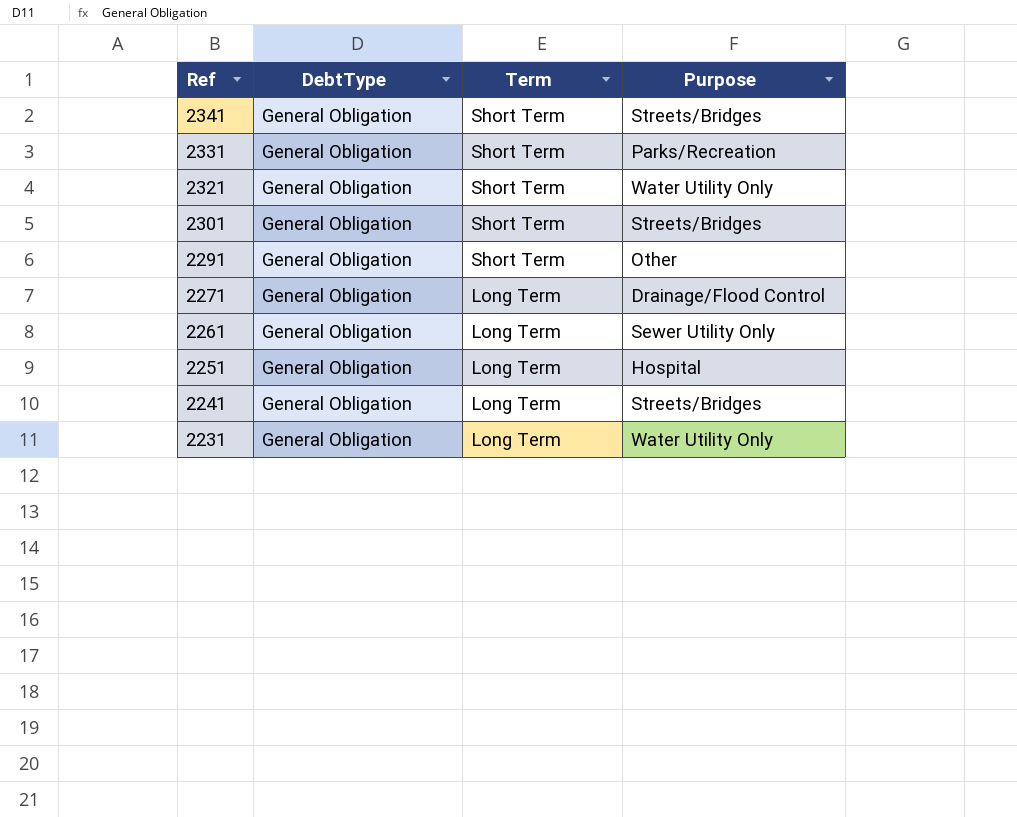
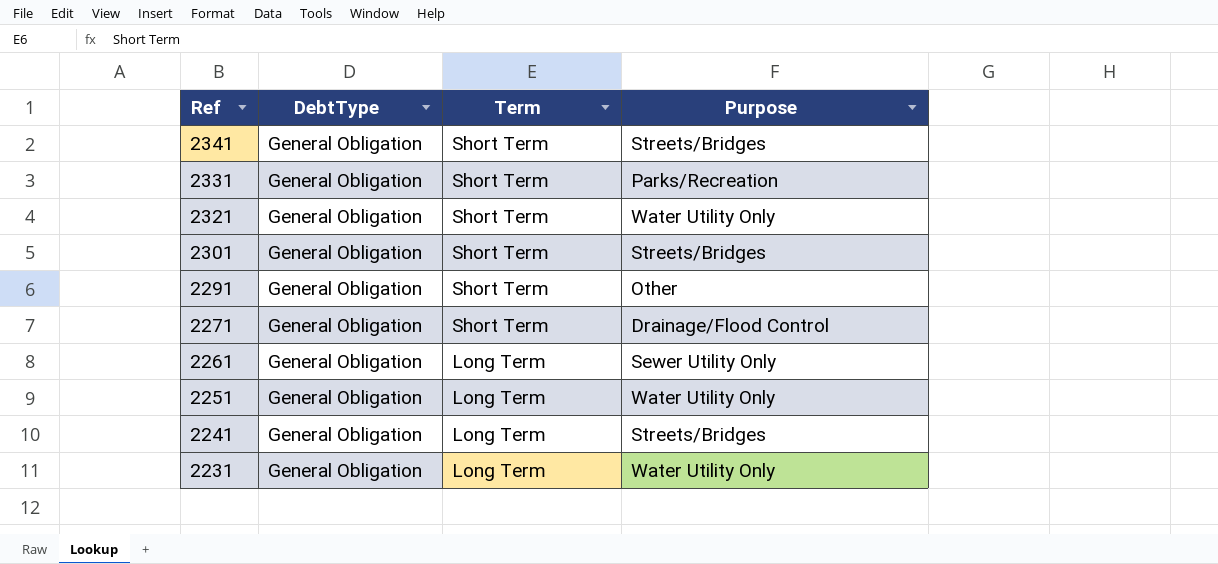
2271 | Term: Long Term -> Short Term
2251 | Purpose: Hospital -> Water Utility Only

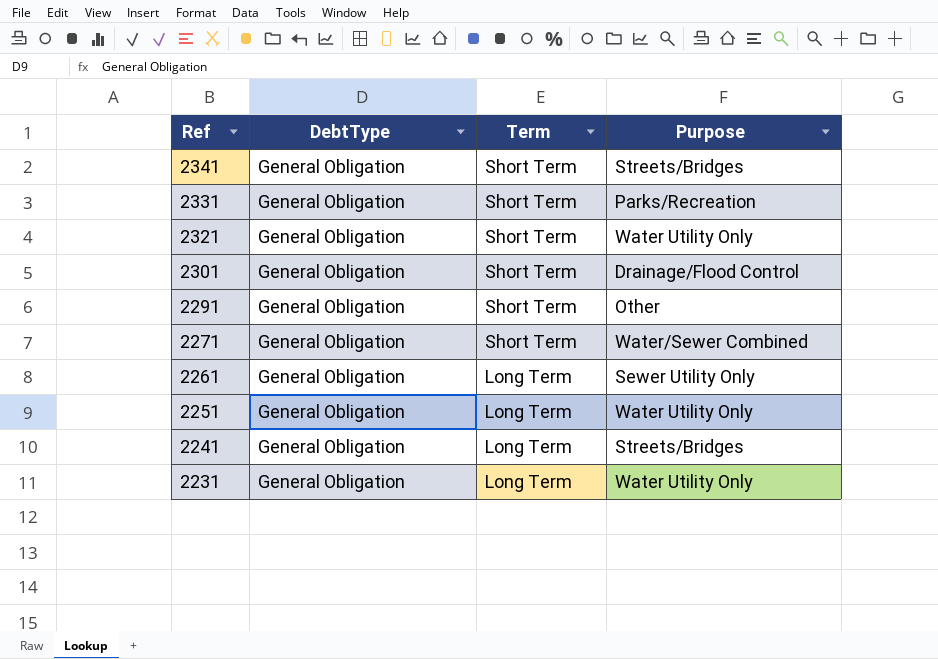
2301 | Purpose: Streets/Bridges -> Drainage/Flood Control
2271 | Purpose: Drainage/Flood Control -> Water/Sewer Combined

